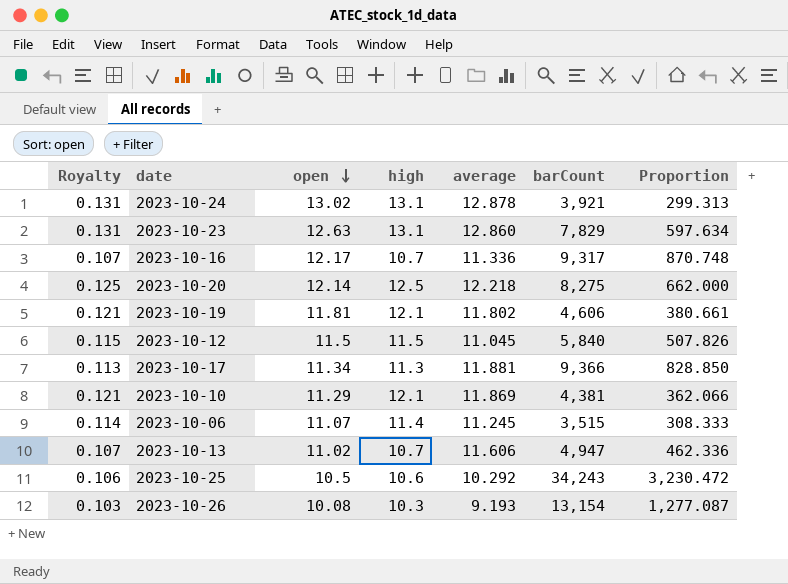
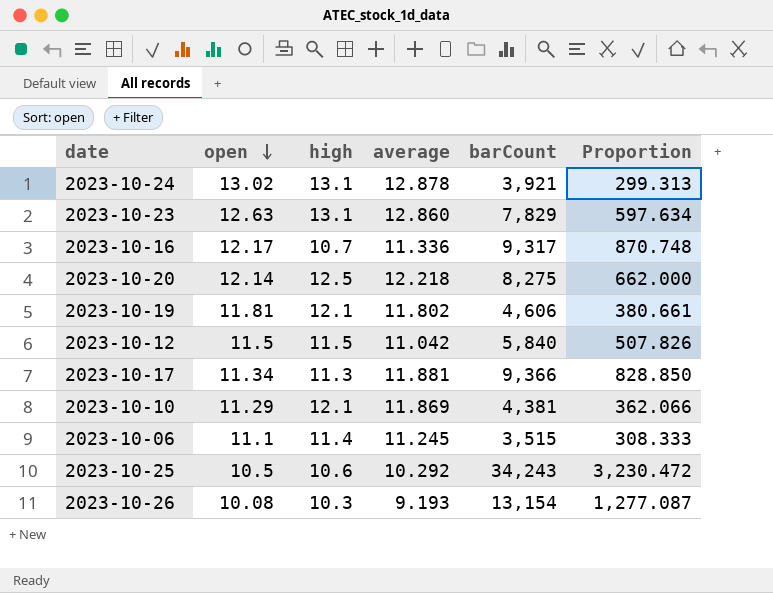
column Royalty | formula: [high] * 0.01 -> none
row 2023-10-13: 0.107 | 11.02 | 10.7 | 11.606 | 4,947 | 462.336 -> none
2023-10-12 | average: 11.045 -> 11.042
2023-10-06 | open: 11.07 -> 11.1

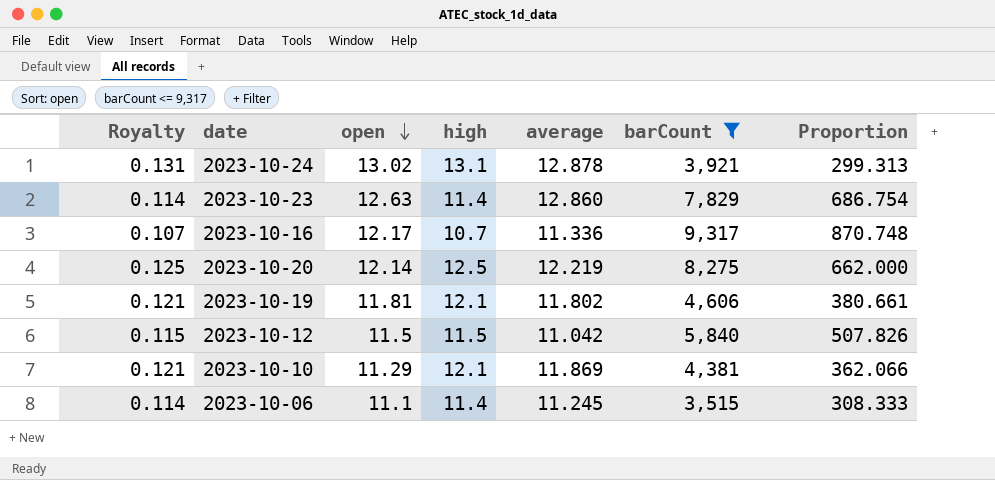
filter: none -> barCount <= 9,317
column Royalty | formula: none -> [high] * 0.01
2023-10-23 | high: 13.1 -> 11.4
2023-10-23 | Proportion: 597.634 -> 686.754
2023-10-20 | average: 12.218 -> 12.219

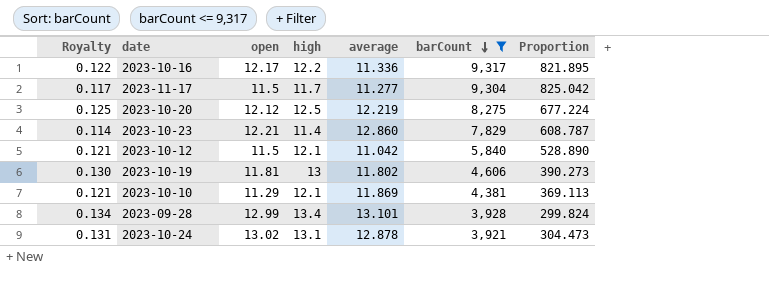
row order: open descending -> barCount descending
column Proportion | formula: [barCount] / [high] -> [barCount] / [average]
row 2023-10-06: 0.114 | 11.1 | 11.4 | 11.245 | 3,515 | 308.333 -> none
2023-10-16 | Royalty: 0.107 -> 0.122
2023-10-16 | high: 10.7 -> 12.2
row 2023-11-17: none -> 0.117 | 11.5 | 11.7 | 11.277 | 9,304 | 825.042
2023-10-20 | open: 12.14 -> 12.12
2023-10-23 | open: 12.63 -> 12.21
2023-10-12 | Royalty: 0.115 -> 0.121
2023-10-12 | high: 11.5 -> 12.1
2023-10-19 | Royalty: 0.121 -> 0.130
2023-10-19 | high: 12.1 -> 13
row 2023-09-28: none -> 0.134 | 12.99 | 13.4 | 13.101 | 3,928 | 299.824

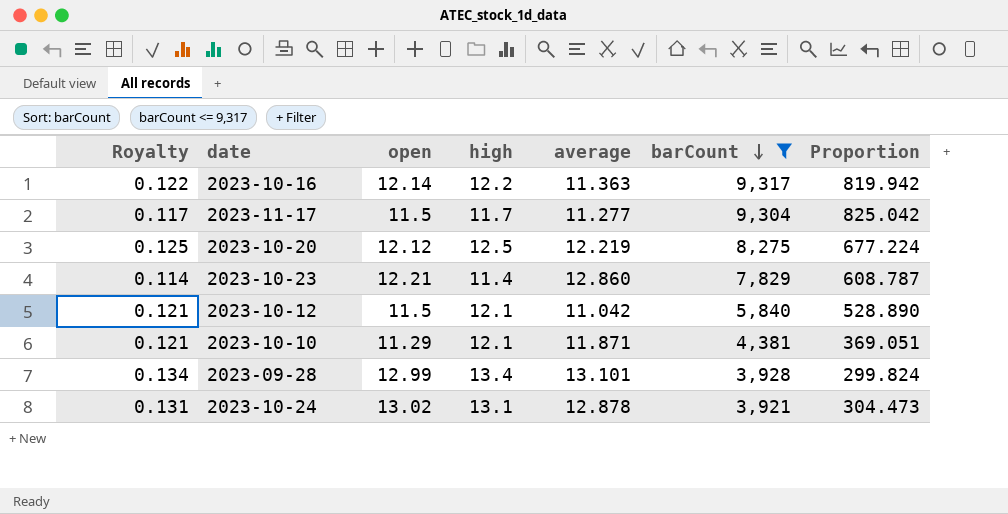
row 2023-10-19: 0.130 | 11.81 | 13 | 11.802 | 4,606 | 390.273 -> none
2023-10-16 | open: 12.17 -> 12.14
2023-10-16 | average: 11.336 -> 11.363
2023-10-16 | Proportion: 821.895 -> 819.942
2023-10-10 | average: 11.869 -> 11.871
2023-10-10 | Proportion: 369.113 -> 369.051

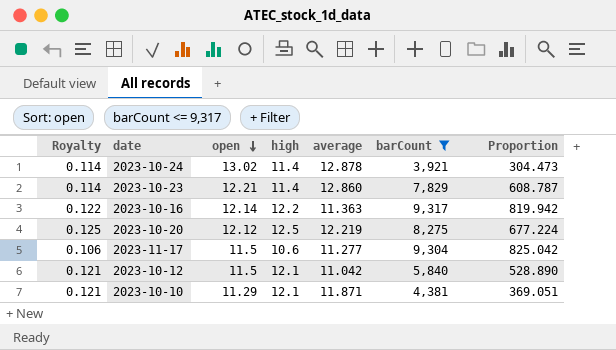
row order: barCount descending -> open descending
row 2023-09-28: 0.134 | 12.99 | 13.4 | 13.101 | 3,928 | 299.824 -> none
2023-10-24 | Royalty: 0.131 -> 0.114
2023-10-24 | high: 13.1 -> 11.4
2023-11-17 | Royalty: 0.117 -> 0.106
2023-11-17 | high: 11.7 -> 10.6

